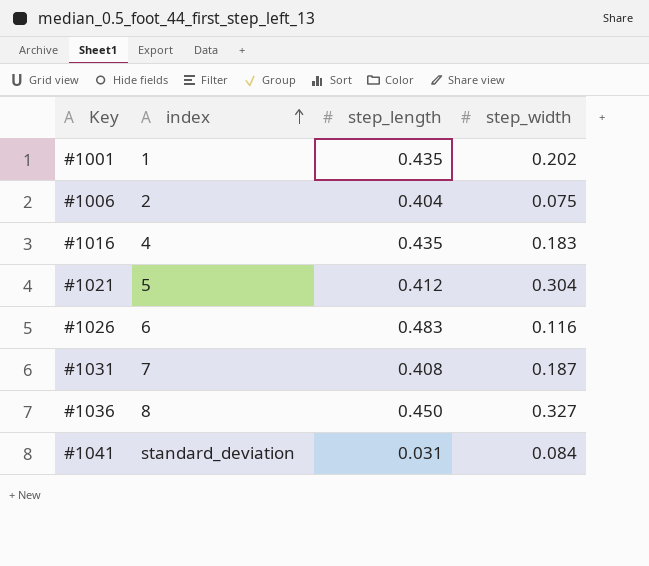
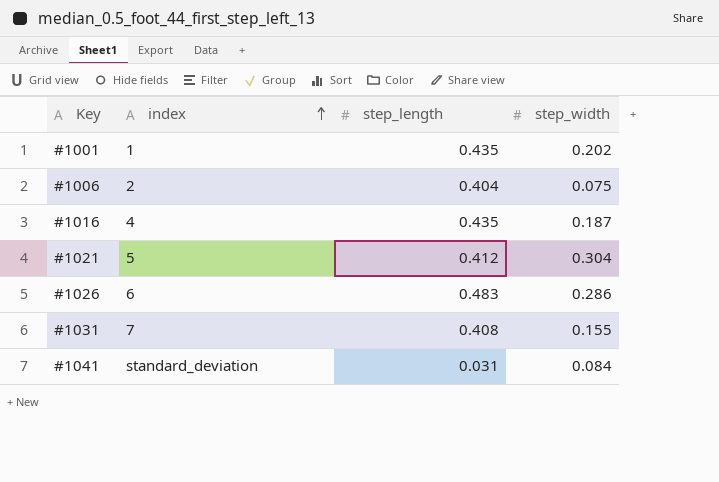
row #1036: 8 | 0.450 | 0.327 -> none
#1016 | step_width: 0.183 -> 0.187
#1026 | step_width: 0.116 -> 0.286
#1031 | step_width: 0.187 -> 0.155

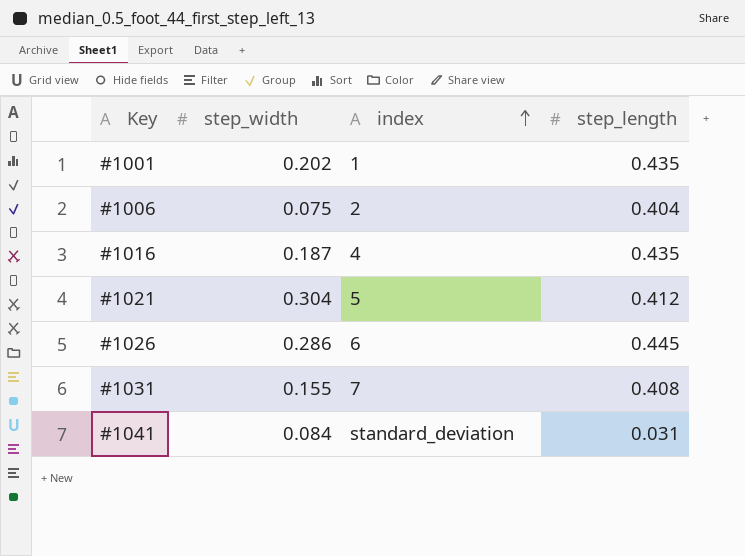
column step_width | position: 4 -> 2
#1026 | step_length: 0.483 -> 0.445

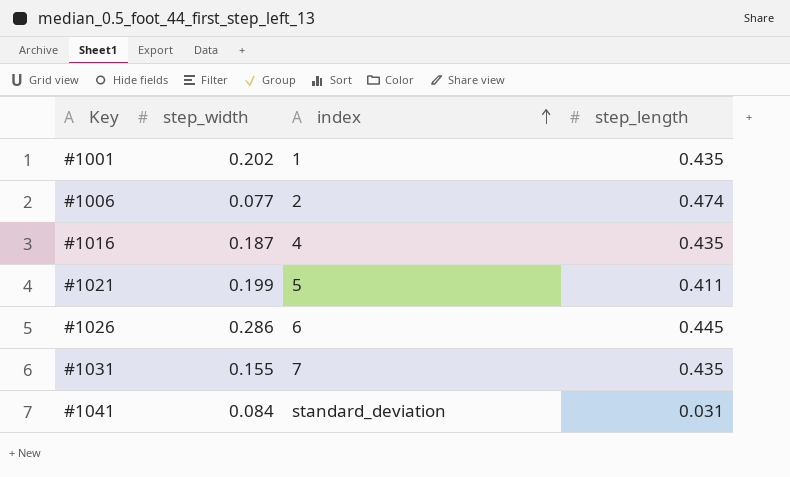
#1006 | step_width: 0.075 -> 0.077
#1006 | step_length: 0.404 -> 0.474
#1021 | step_width: 0.304 -> 0.199
#1021 | step_length: 0.412 -> 0.411
#1031 | step_length: 0.408 -> 0.435

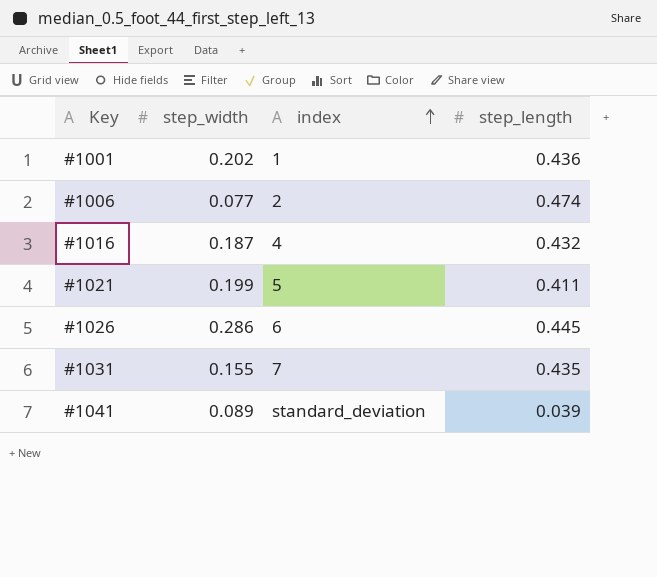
#1001 | step_length: 0.435 -> 0.436
#1016 | step_length: 0.435 -> 0.432
#1041 | step_width: 0.084 -> 0.089
#1041 | step_length: 0.031 -> 0.039

